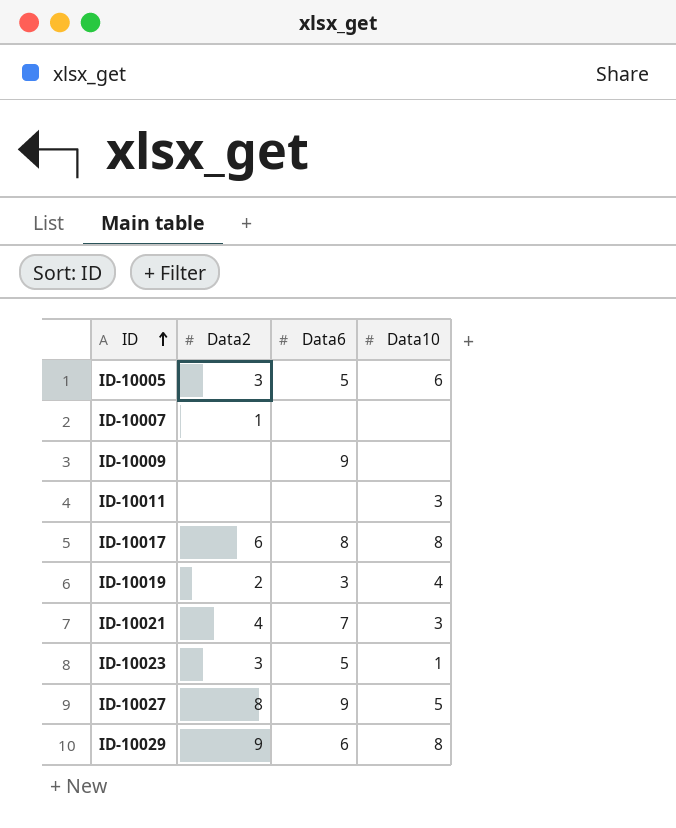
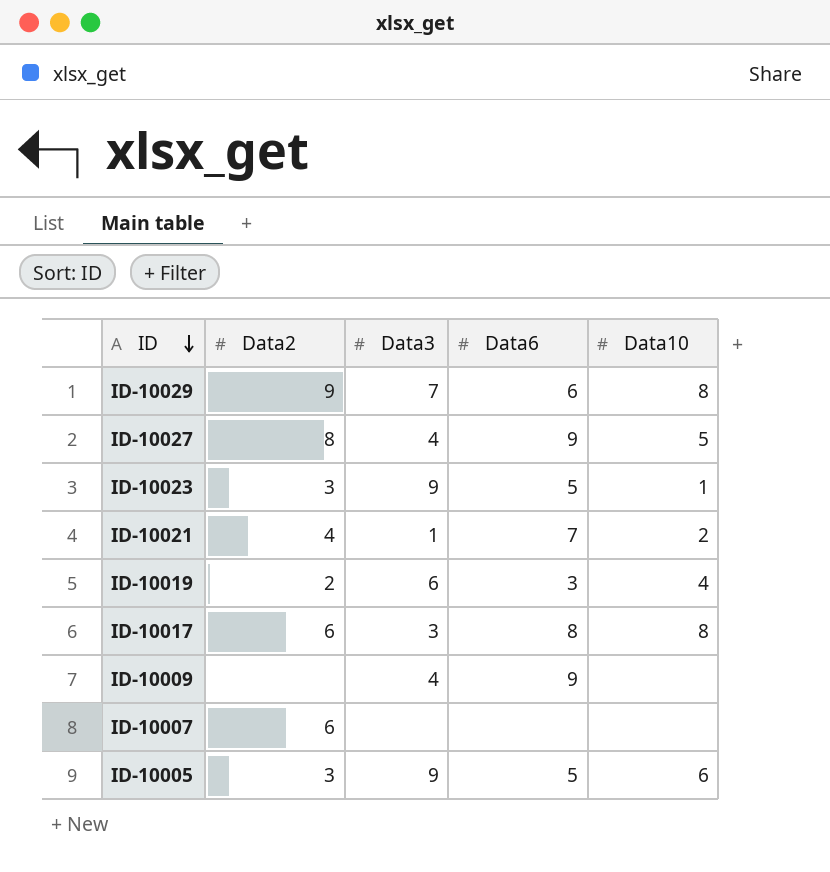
row order: ID ascending -> ID descending
column Data3 | position: none -> 3
row ID-10011: none | none | 3 -> none
ID-10021 | Data10: 3 -> 2
ID-10007 | Data2: 1 -> 6

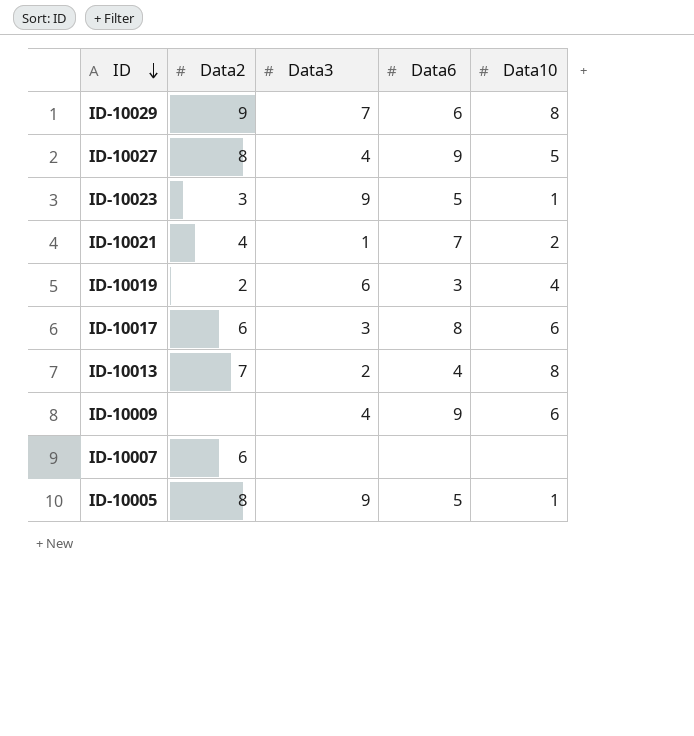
ID-10017 | Data10: 8 -> 6
row ID-10013: none -> 7 | 2 | 4 | 8
ID-10009 | Data10: none -> 6
ID-10005 | Data2: 3 -> 8
ID-10005 | Data10: 6 -> 1

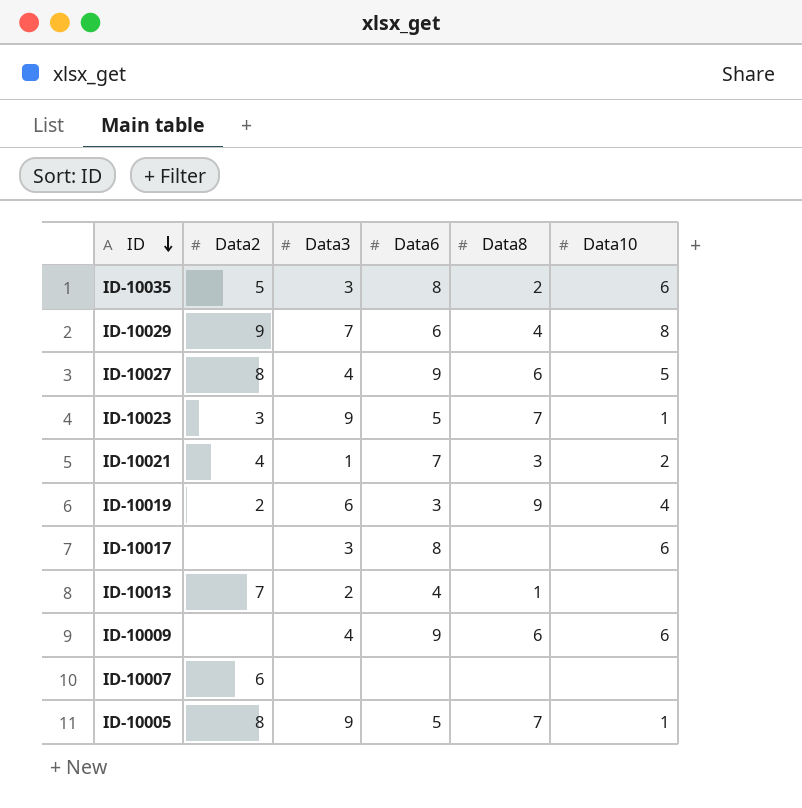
column Data8 | position: none -> 5
row ID-10035: none -> 5 | 3 | 8 | 2 | 6
ID-10017 | Data2: 6 -> none
ID-10013 | Data10: 8 -> none

